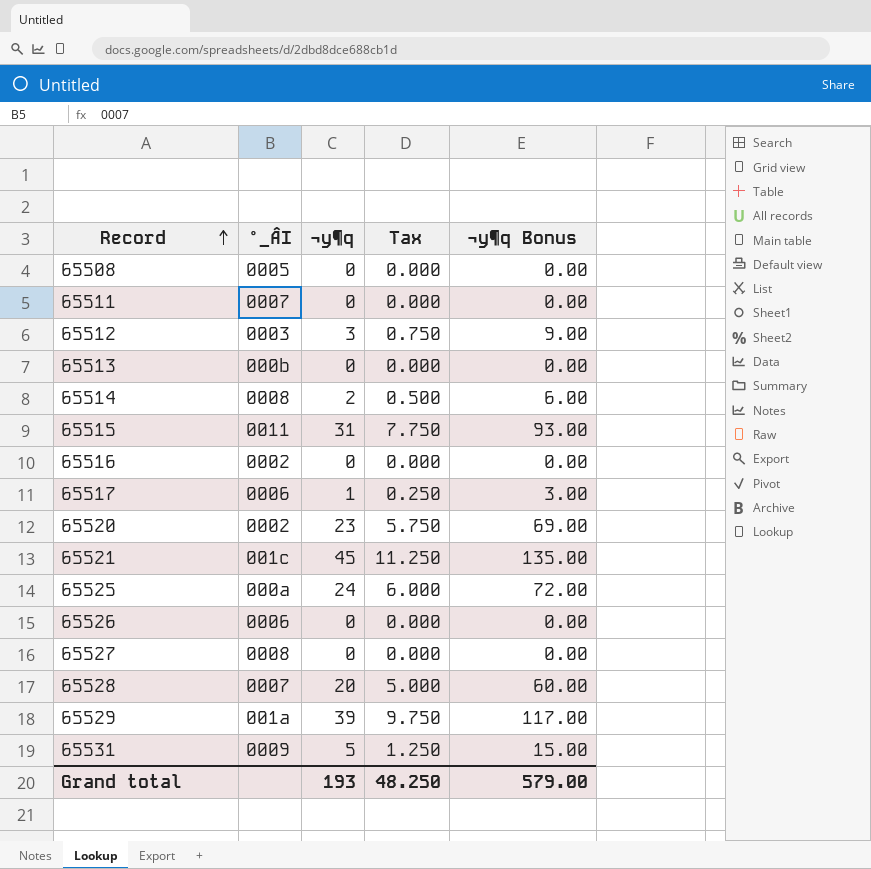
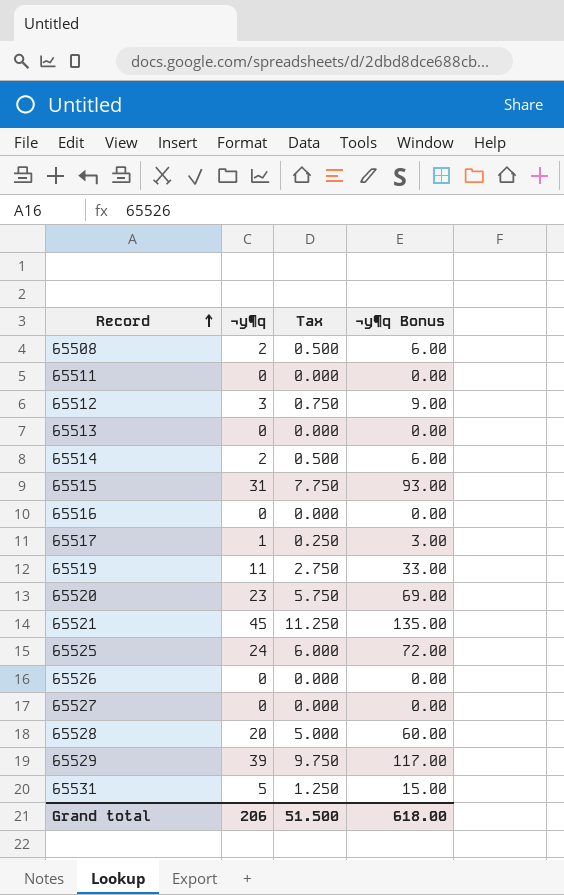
column °_ÂI | position: 2 -> none
65508 | ¬y¶q: 0 -> 2
65508 | Tax: 0.000 -> 0.500
65508 | ¬y¶q Bonus: 0.00 -> 6.00
row 65519: none -> 11 | 2.750 | 33.00
Grand total | ¬y¶q: 193 -> 206
Grand total | Tax: 48.250 -> 51.500
Grand total | ¬y¶q Bonus: 579.00 -> 618.00

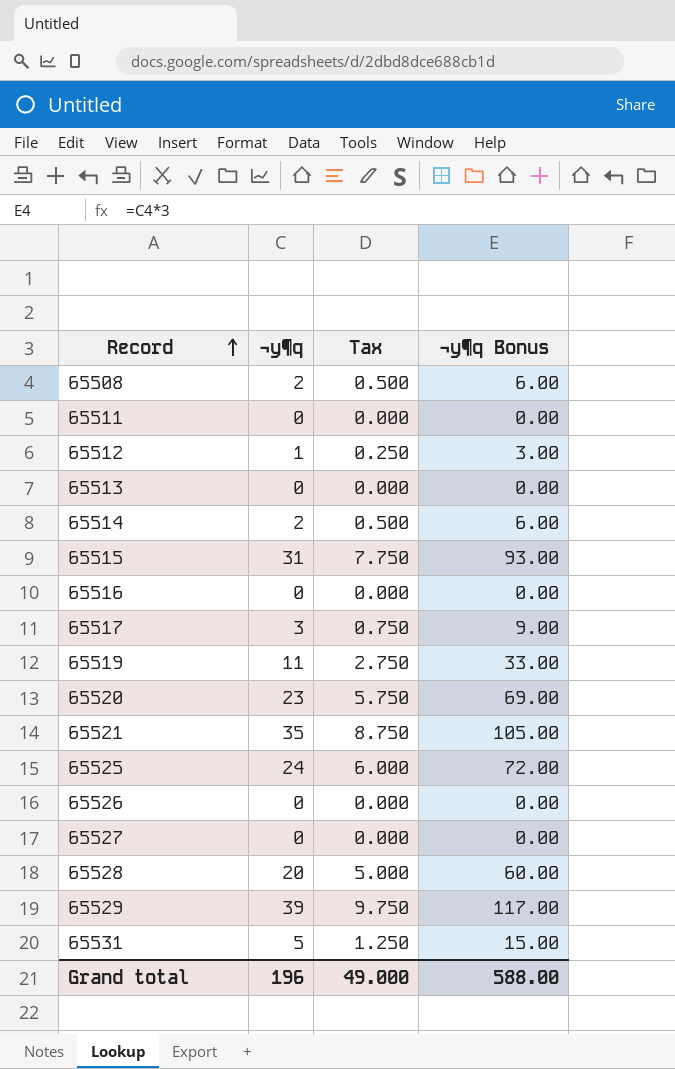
65512 | ¬y¶q: 3 -> 1
65512 | Tax: 0.750 -> 0.250
65512 | ¬y¶q Bonus: 9.00 -> 3.00
65517 | ¬y¶q: 1 -> 3
65517 | Tax: 0.250 -> 0.750
65517 | ¬y¶q Bonus: 3.00 -> 9.00
65521 | ¬y¶q: 45 -> 35
65521 | Tax: 11.250 -> 8.750
65521 | ¬y¶q Bonus: 135.00 -> 105.00
Grand total | ¬y¶q: 206 -> 196
Grand total | Tax: 51.500 -> 49.000
Grand total | ¬y¶q Bonus: 618.00 -> 588.00

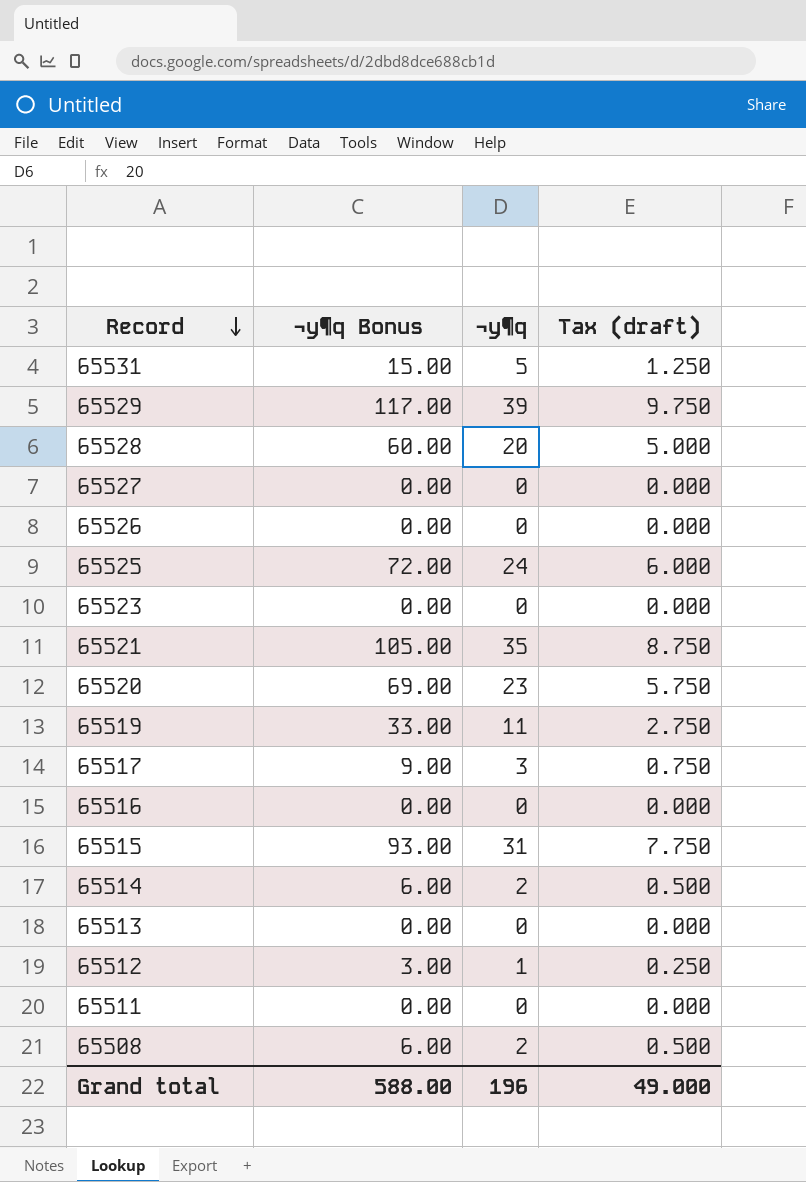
row order: Record ascending -> Record descending
column ¬y¶q Bonus | position: 4 -> 2
column name: Tax -> Tax (draft)
row 65523: none -> 0.00 | 0 | 0.000

